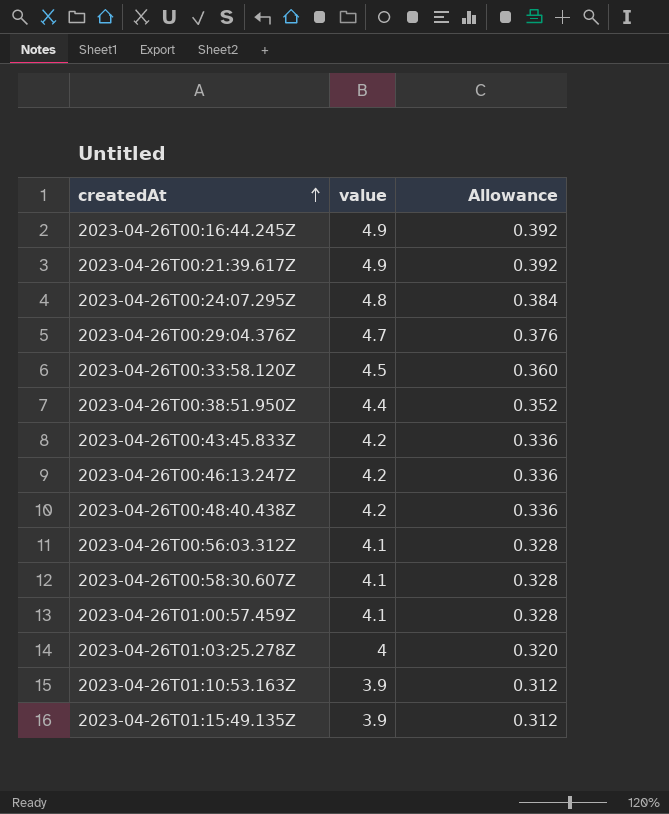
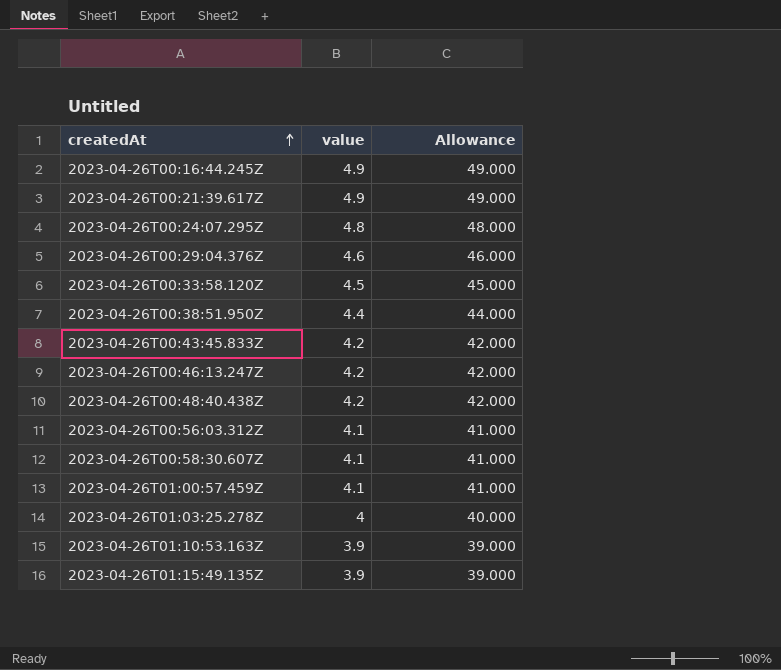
column Allowance | formula: [value] * 0.08 -> [value] * 10
2023-04-26T00:29:04.376Z | value: 4.7 -> 4.6

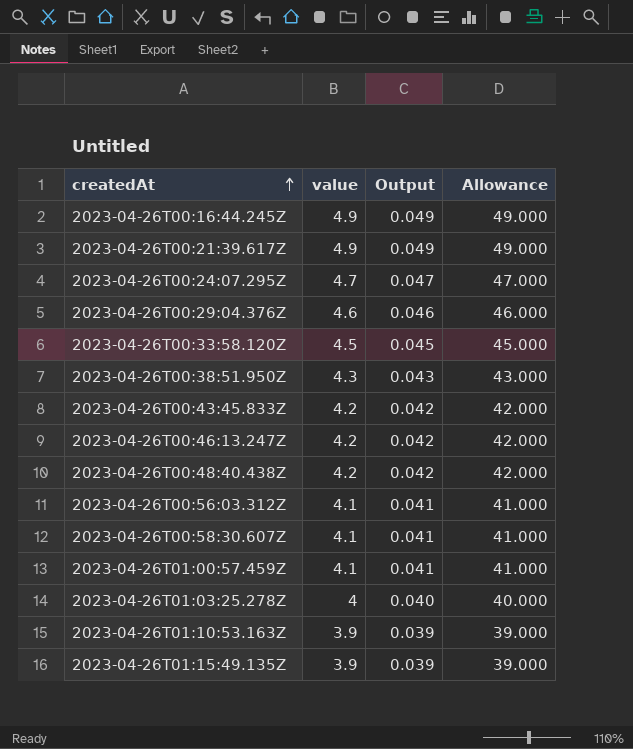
column Output | formula: none -> [value] * 0.01
2023-04-26T00:24:07.295Z | value: 4.8 -> 4.7
2023-04-26T00:24:07.295Z | Allowance: 48.000 -> 47.000
2023-04-26T00:38:51.950Z | value: 4.4 -> 4.3
2023-04-26T00:38:51.950Z | Allowance: 44.000 -> 43.000

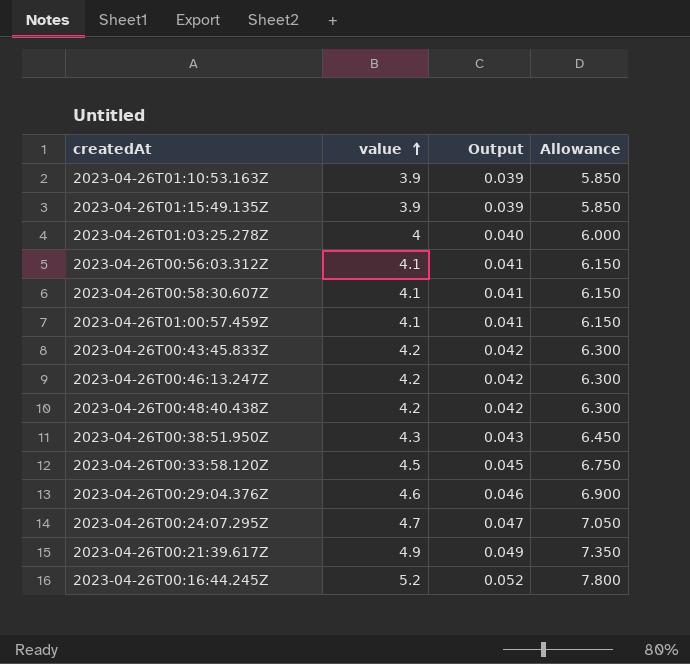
row order: createdAt ascending -> value ascending
column Allowance | formula: [value] * 10 -> [value] * 1.5
2023-04-26T00:16:44.245Z | value: 4.9 -> 5.2
2023-04-26T00:16:44.245Z | Output: 0.049 -> 0.052

